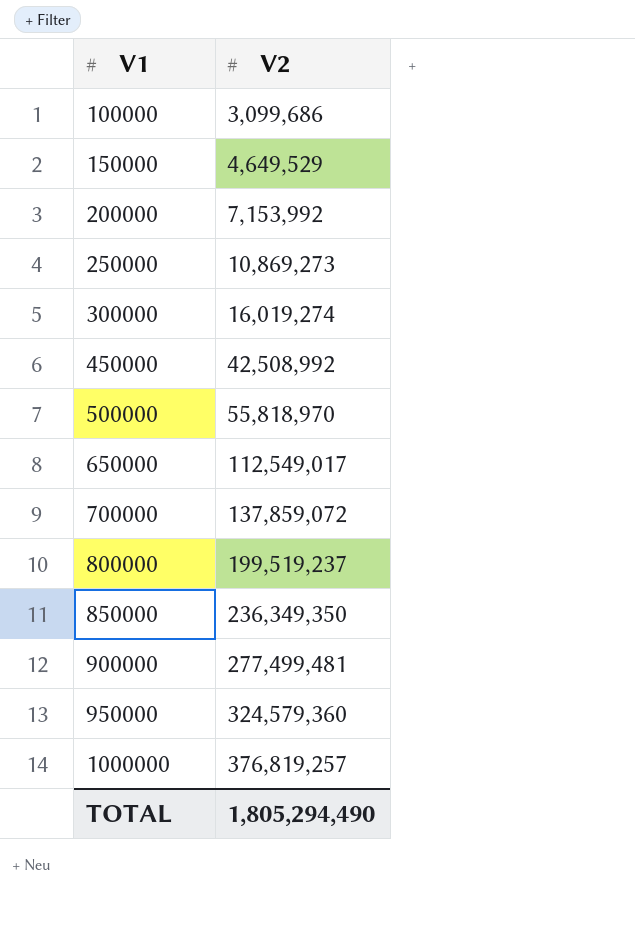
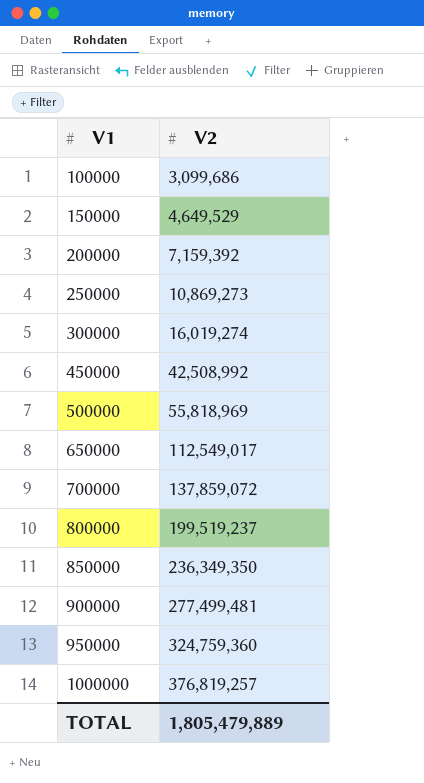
200000 | V2: 7,153,992 -> 7,159,392
500000 | V2: 55,818,970 -> 55,818,969
950000 | V2: 324,579,360 -> 324,759,360
TOTAL | V2: 1,805,294,490 -> 1,805,479,889

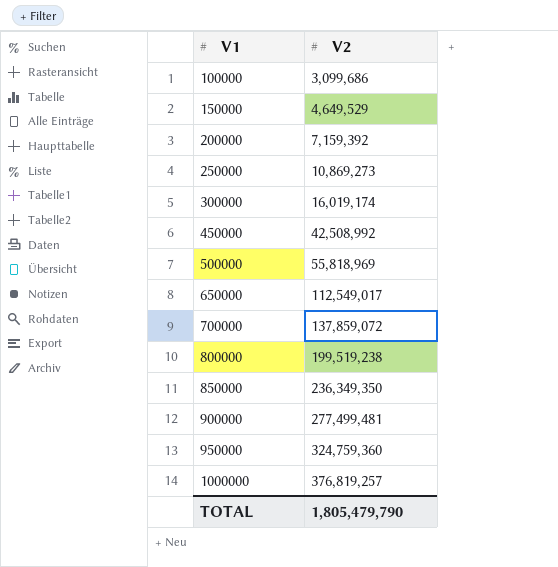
300000 | V2: 16,019,274 -> 16,019,174
800000 | V2: 199,519,237 -> 199,519,238
TOTAL | V2: 1,805,479,889 -> 1,805,479,790

